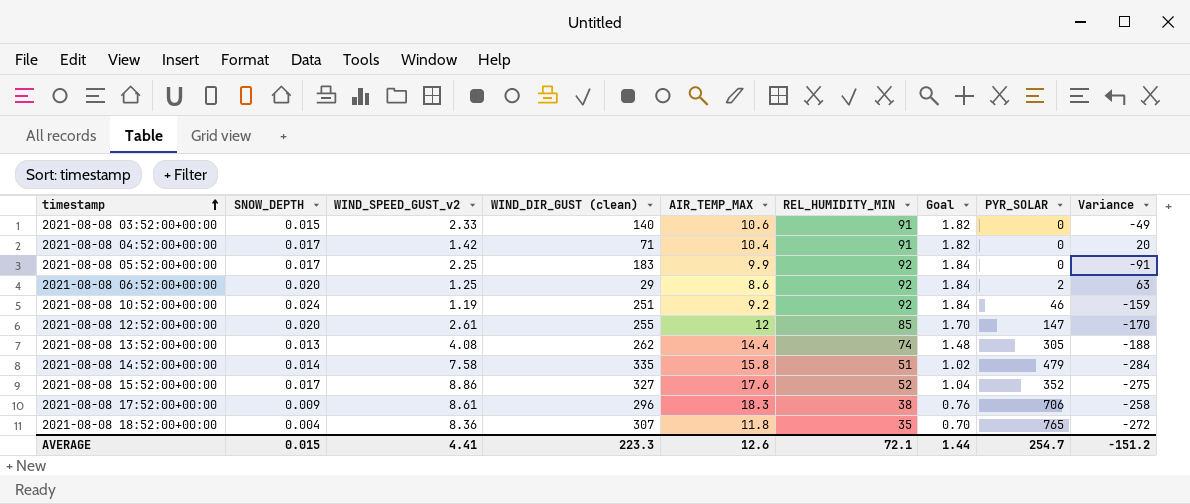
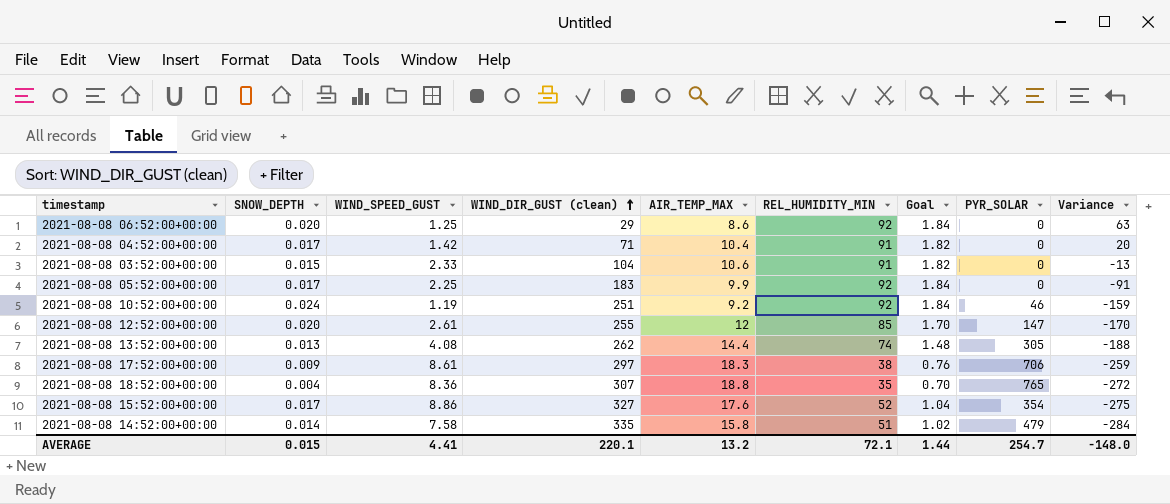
row order: timestamp ascending -> WIND_DIR_GUST (clean) ascending
column name: WIND_SPEED_GUST_v2 -> WIND_SPEED_GUST
2021-08-08 06:52:00+00:00 | PYR_SOLAR: 2 -> 0
2021-08-08 03:52:00+00:00 | WIND_DIR_GUST (clean): 140 -> 104
2021-08-08 03:52:00+00:00 | Variance: -49 -> -13
2021-08-08 17:52:00+00:00 | WIND_DIR_GUST (clean): 296 -> 297
2021-08-08 17:52:00+00:00 | Variance: -258 -> -259
2021-08-08 18:52:00+00:00 | AIR_TEMP_MAX: 11.8 -> 18.8
2021-08-08 15:52:00+00:00 | PYR_SOLAR: 352 -> 354
AVERAGE | WIND_DIR_GUST (clean): 223.3 -> 220.1
AVERAGE | AIR_TEMP_MAX: 12.6 -> 13.2
AVERAGE | Variance: -151.2 -> -148.0

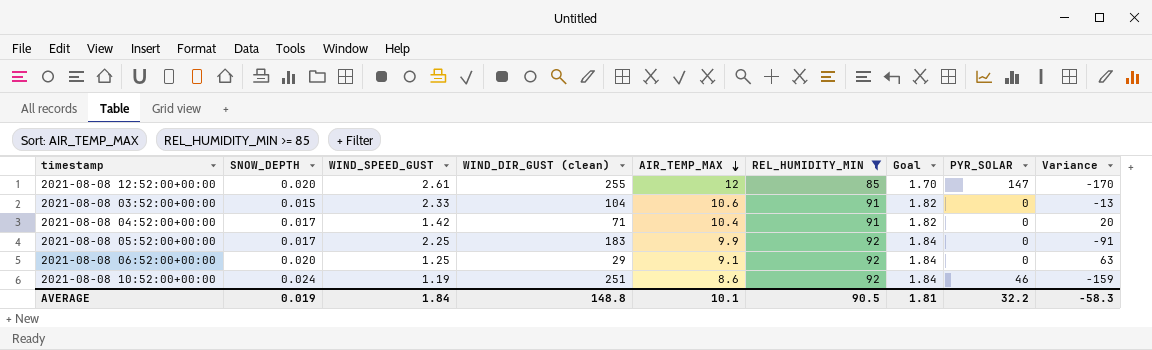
filter: none -> REL_HUMIDITY_MIN >= 85
row order: WIND_DIR_GUST (clean) ascending -> AIR_TEMP_MAX descending
2021-08-08 06:52:00+00:00 | AIR_TEMP_MAX: 8.6 -> 9.1
2021-08-08 10:52:00+00:00 | AIR_TEMP_MAX: 9.2 -> 8.6
AVERAGE | SNOW_DEPTH: 0.015 -> 0.019
AVERAGE | WIND_SPEED_GUST: 4.41 -> 1.84
AVERAGE | WIND_DIR_GUST (clean): 220.1 -> 148.8
AVERAGE | AIR_TEMP_MAX: 13.2 -> 10.1
AVERAGE | REL_HUMIDITY_MIN: 72.1 -> 90.5
AVERAGE | Goal: 1.44 -> 1.81
AVERAGE | PYR_SOLAR: 254.7 -> 32.2
AVERAGE | Variance: -148.0 -> -58.3

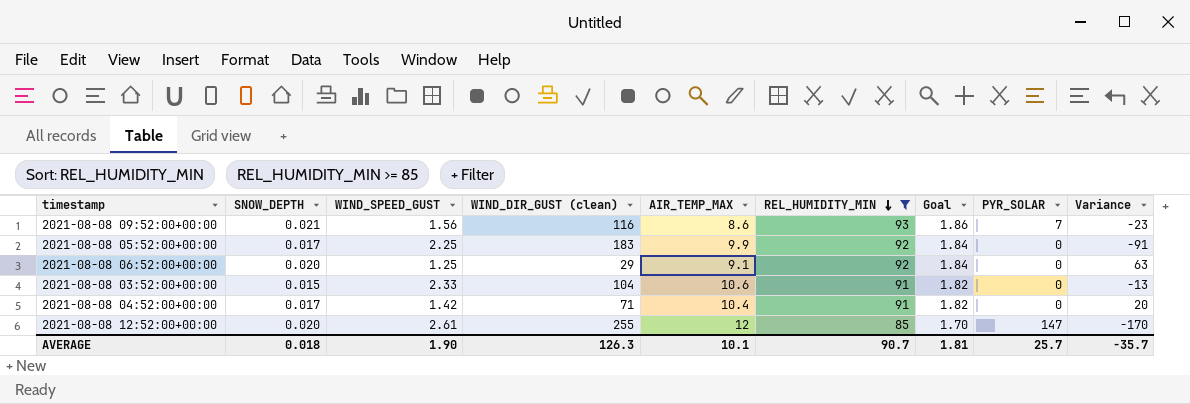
row order: AIR_TEMP_MAX descending -> REL_HUMIDITY_MIN descending
row 2021-08-08 10:52:00+00:00: 0.024 | 1.19 | 251 | 8.6 | 92 | 1.84 | 46 | -159 -> none
row 2021-08-08 09:52:00+00:00: none -> 0.021 | 1.56 | 116 | 8.6 | 93 | 1.86 | 7 | -23
AVERAGE | SNOW_DEPTH: 0.019 -> 0.018
AVERAGE | WIND_SPEED_GUST: 1.84 -> 1.90
AVERAGE | WIND_DIR_GUST (clean): 148.8 -> 126.3
AVERAGE | REL_HUMIDITY_MIN: 90.5 -> 90.7
AVERAGE | PYR_SOLAR: 32.2 -> 25.7
AVERAGE | Variance: -58.3 -> -35.7

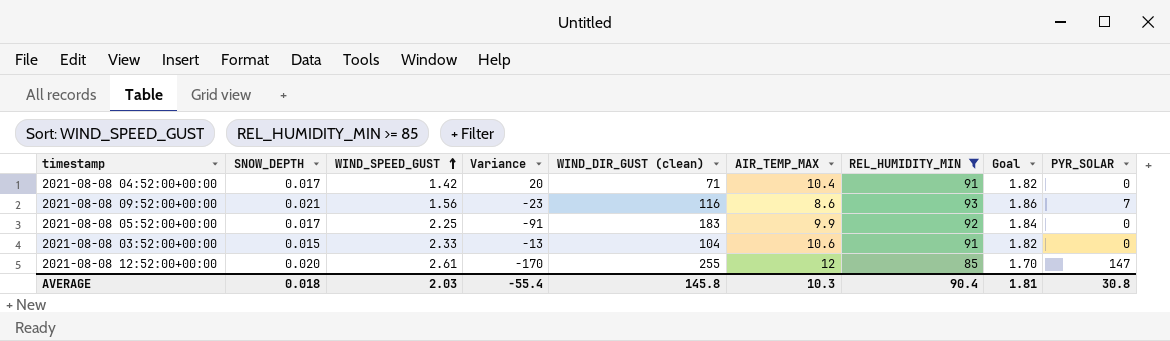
row order: REL_HUMIDITY_MIN descending -> WIND_SPEED_GUST ascending
column Variance | position: 9 -> 4
row 2021-08-08 06:52:00+00:00: 0.020 | 1.25 | 29 | 9.1 | 92 | 1.84 | 0 | 63 -> none
AVERAGE | WIND_SPEED_GUST: 1.90 -> 2.03
AVERAGE | Variance: -35.7 -> -55.4
AVERAGE | WIND_DIR_GUST (clean): 126.3 -> 145.8
AVERAGE | AIR_TEMP_MAX: 10.1 -> 10.3
AVERAGE | REL_HUMIDITY_MIN: 90.7 -> 90.4
AVERAGE | PYR_SOLAR: 25.7 -> 30.8

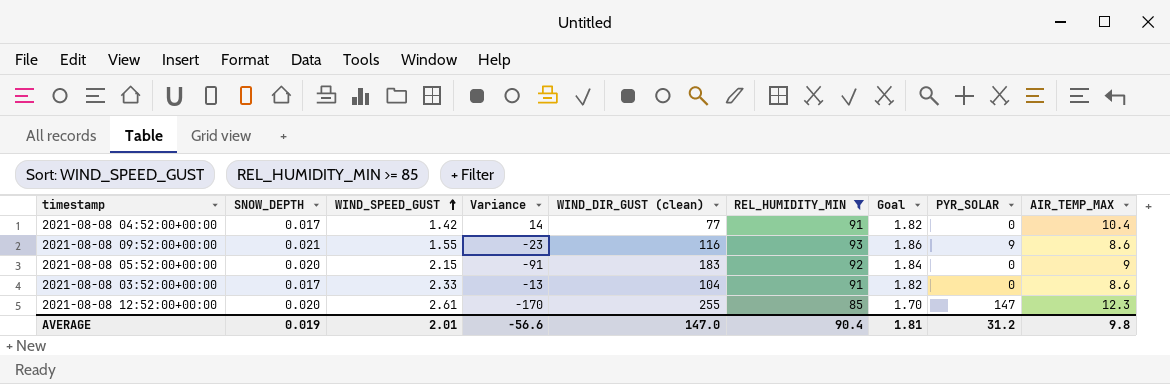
column AIR_TEMP_MAX | position: 6 -> 9
2021-08-08 04:52:00+00:00 | Variance: 20 -> 14
2021-08-08 04:52:00+00:00 | WIND_DIR_GUST (clean): 71 -> 77
2021-08-08 09:52:00+00:00 | WIND_SPEED_GUST: 1.56 -> 1.55
2021-08-08 09:52:00+00:00 | PYR_SOLAR: 7 -> 9
2021-08-08 05:52:00+00:00 | SNOW_DEPTH: 0.017 -> 0.020
2021-08-08 05:52:00+00:00 | WIND_SPEED_GUST: 2.25 -> 2.15
2021-08-08 05:52:00+00:00 | AIR_TEMP_MAX: 9.9 -> 9
2021-08-08 03:52:00+00:00 | SNOW_DEPTH: 0.015 -> 0.017
2021-08-08 03:52:00+00:00 | AIR_TEMP_MAX: 10.6 -> 8.6
2021-08-08 12:52:00+00:00 | AIR_TEMP_MAX: 12 -> 12.3
AVERAGE | SNOW_DEPTH: 0.018 -> 0.019
AVERAGE | WIND_SPEED_GUST: 2.03 -> 2.01
AVERAGE | Variance: -55.4 -> -56.6
AVERAGE | WIND_DIR_GUST (clean): 145.8 -> 147.0
AVERAGE | PYR_SOLAR: 30.8 -> 31.2
AVERAGE | AIR_TEMP_MAX: 10.3 -> 9.8

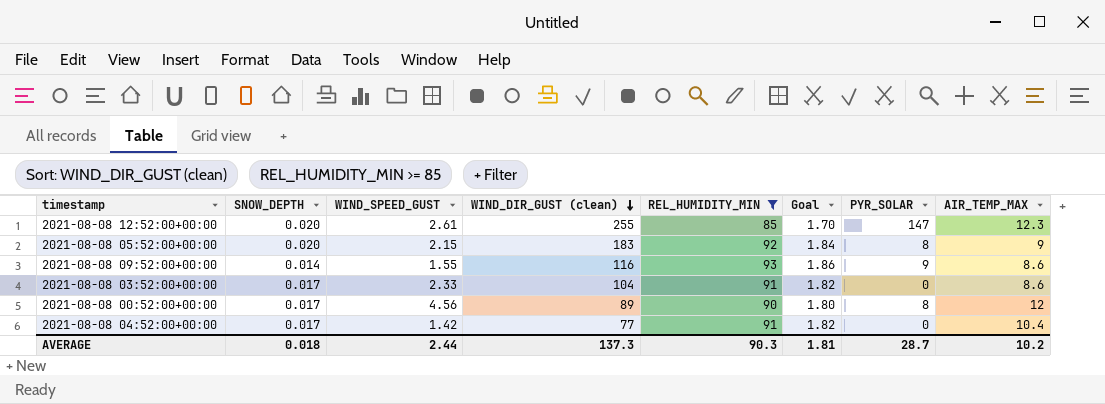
row order: WIND_SPEED_GUST ascending -> WIND_DIR_GUST (clean) descending
column Variance | formula: [REL_HUMIDITY_MIN] - [WIND_DIR_GUST (clean)] -> none
2021-08-08 05:52:00+00:00 | PYR_SOLAR: 0 -> 8
2021-08-08 09:52:00+00:00 | SNOW_DEPTH: 0.021 -> 0.014
row 2021-08-08 00:52:00+00:00: none -> 0.017 | 4.56 | 89 | 90 | 1.80 | 8 | 12
AVERAGE | SNOW_DEPTH: 0.019 -> 0.018
AVERAGE | WIND_SPEED_GUST: 2.01 -> 2.44
AVERAGE | WIND_DIR_GUST (clean): 147.0 -> 137.3
AVERAGE | REL_HUMIDITY_MIN: 90.4 -> 90.3
AVERAGE | PYR_SOLAR: 31.2 -> 28.7
AVERAGE | AIR_TEMP_MAX: 9.8 -> 10.2

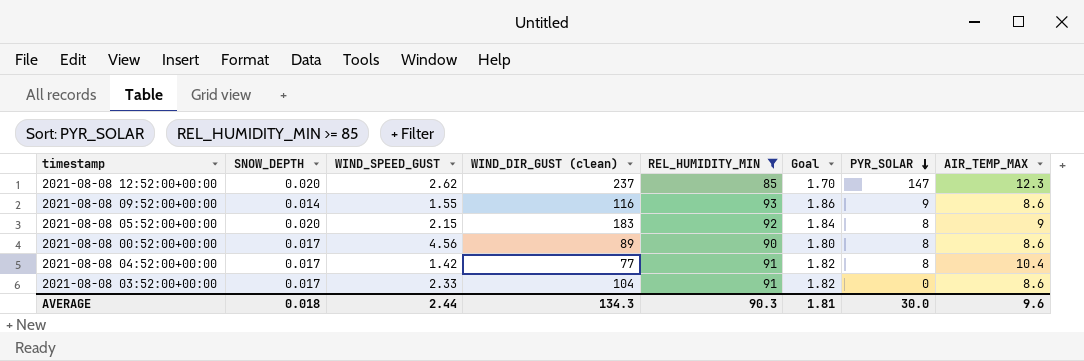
row order: WIND_DIR_GUST (clean) descending -> PYR_SOLAR descending
2021-08-08 12:52:00+00:00 | WIND_SPEED_GUST: 2.61 -> 2.62
2021-08-08 12:52:00+00:00 | WIND_DIR_GUST (clean): 255 -> 237
2021-08-08 00:52:00+00:00 | AIR_TEMP_MAX: 12 -> 8.6
2021-08-08 04:52:00+00:00 | PYR_SOLAR: 0 -> 8
AVERAGE | WIND_DIR_GUST (clean): 137.3 -> 134.3
AVERAGE | PYR_SOLAR: 28.7 -> 30.0
AVERAGE | AIR_TEMP_MAX: 10.2 -> 9.6

